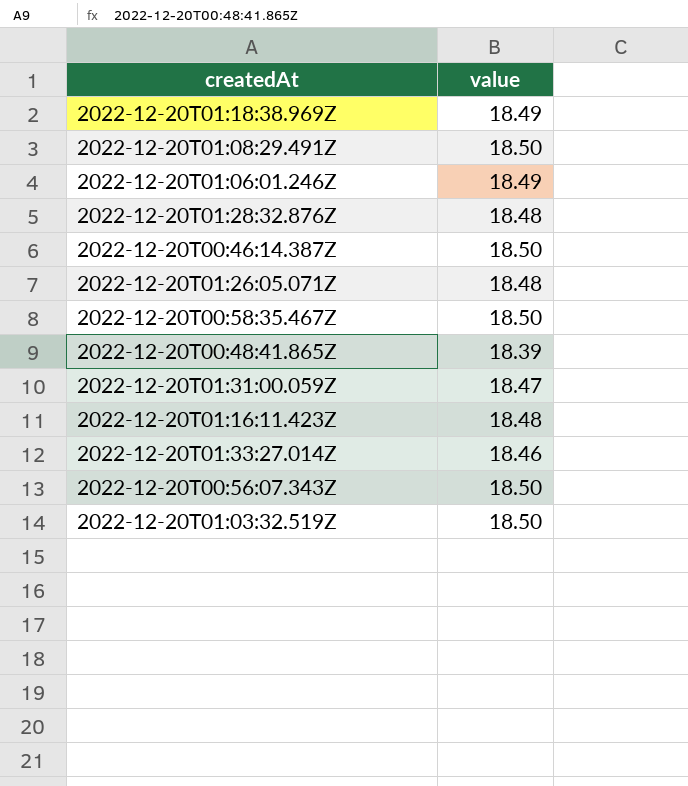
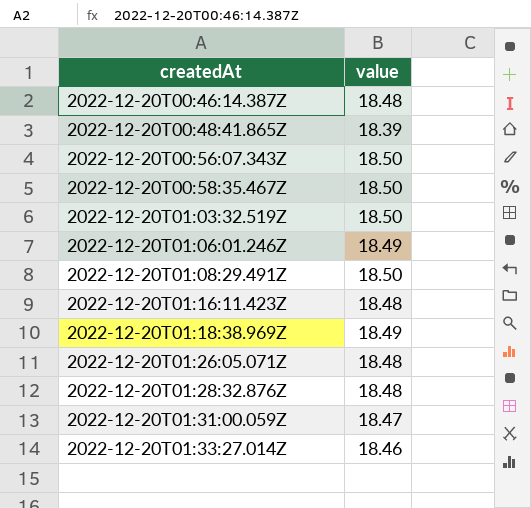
row order: none -> createdAt ascending
2022-12-20T00:46:14.387Z | value: 18.50 -> 18.48

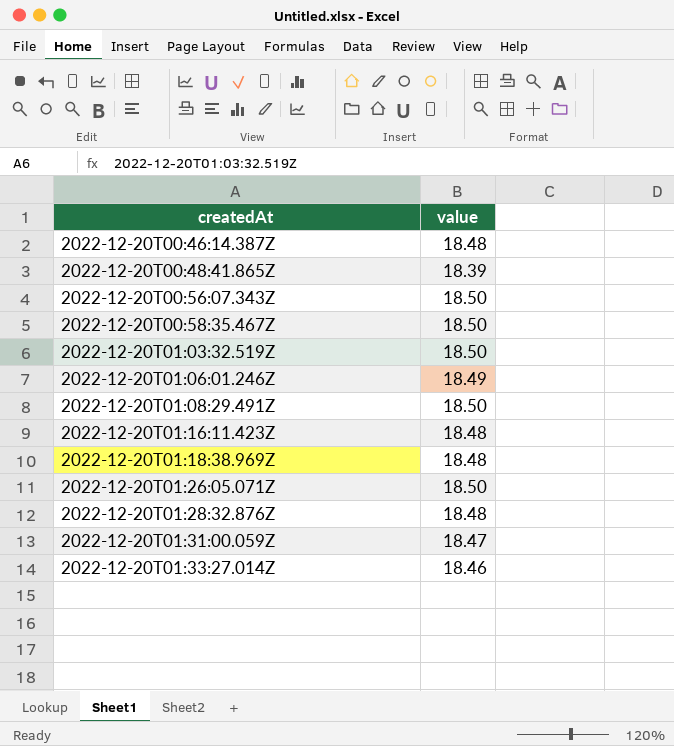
2022-12-20T01:18:38.969Z | value: 18.49 -> 18.48
2022-12-20T01:26:05.071Z | value: 18.48 -> 18.50

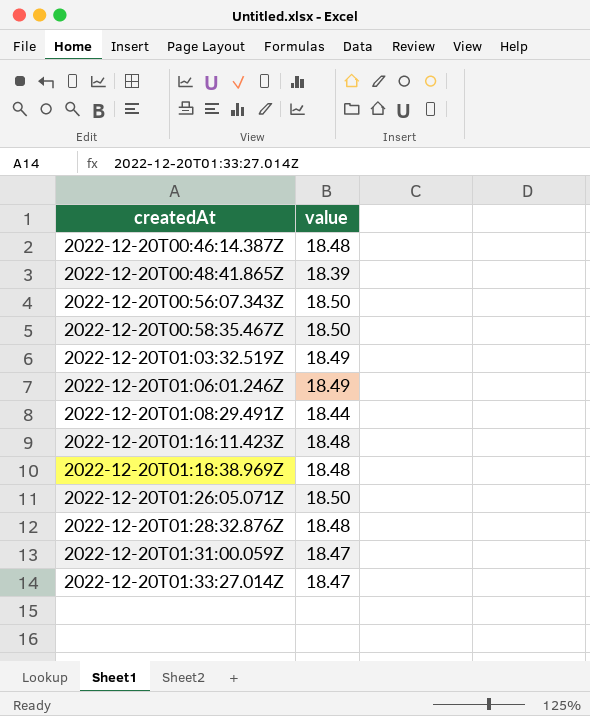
2022-12-20T01:03:32.519Z | value: 18.50 -> 18.49
2022-12-20T01:08:29.491Z | value: 18.50 -> 18.44
2022-12-20T01:33:27.014Z | value: 18.46 -> 18.47

